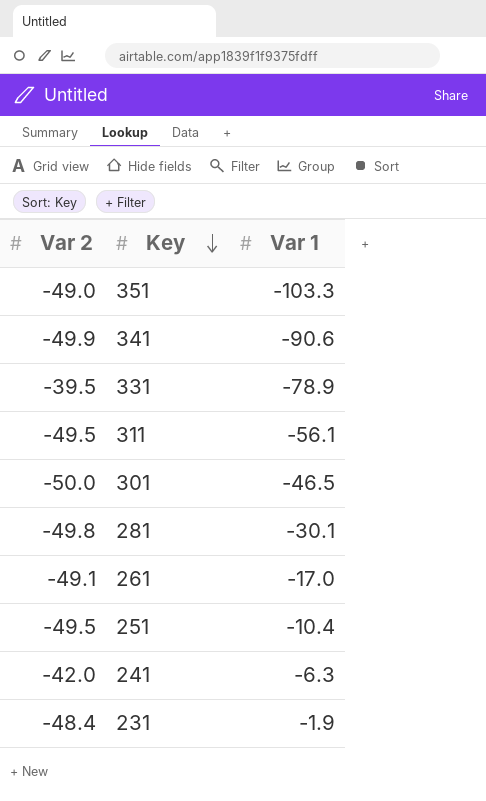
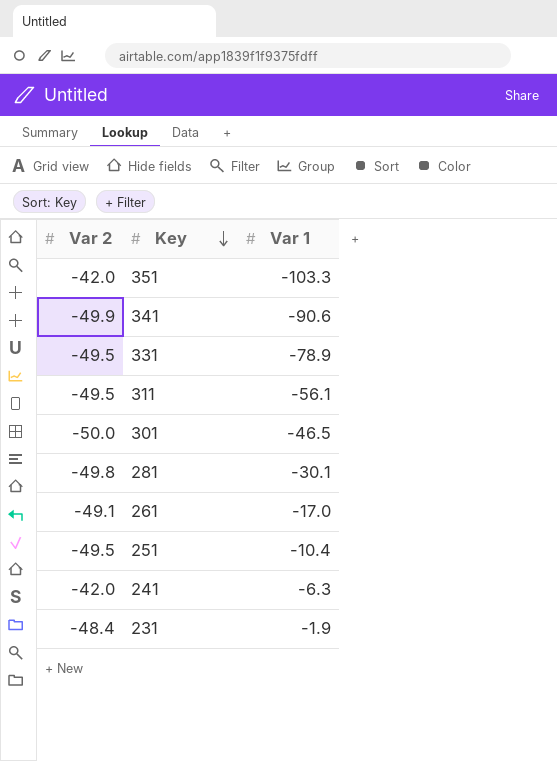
351 | Var 2: -49.0 -> -42.0
331 | Var 2: -39.5 -> -49.5

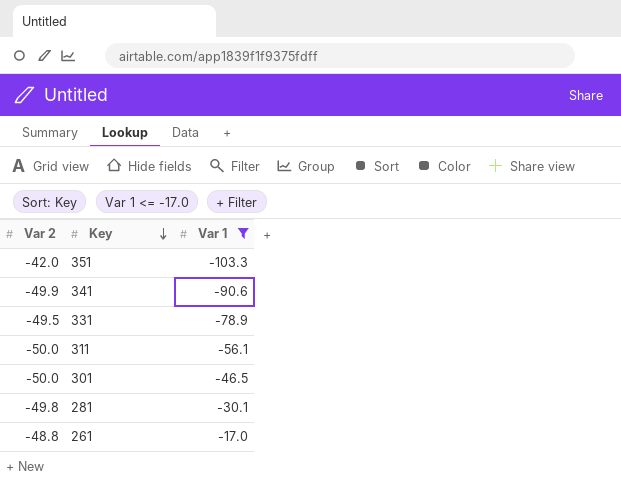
filter: none -> Var 1 <= -17.0
311 | Var 2: -49.5 -> -50.0
261 | Var 2: -49.1 -> -48.8

